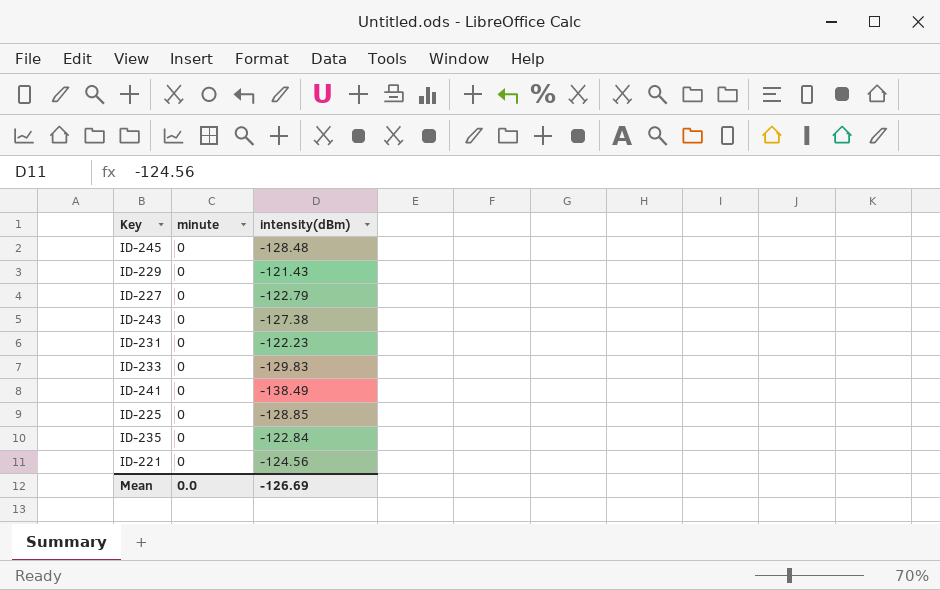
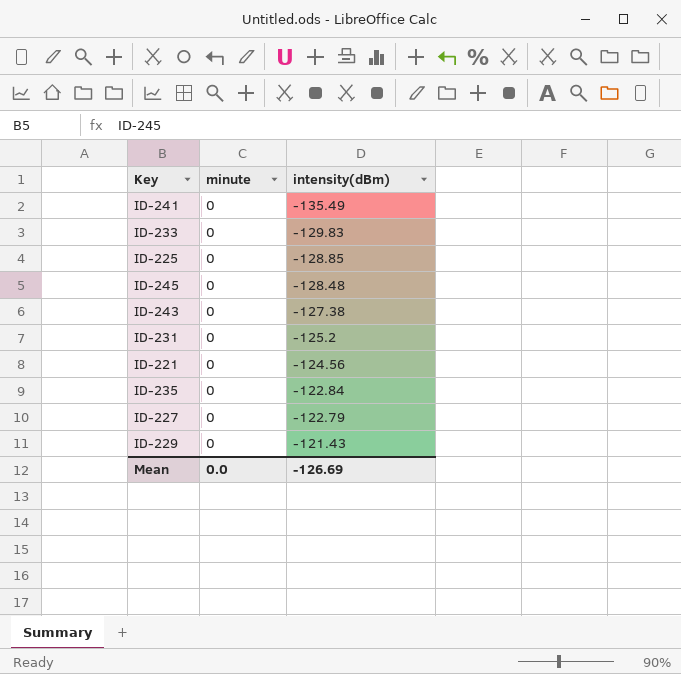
row order: none -> intensity(dBm) ascending
ID-241 | intensity(dBm): -138.49 -> -135.49
ID-231 | intensity(dBm): -122.23 -> -125.2

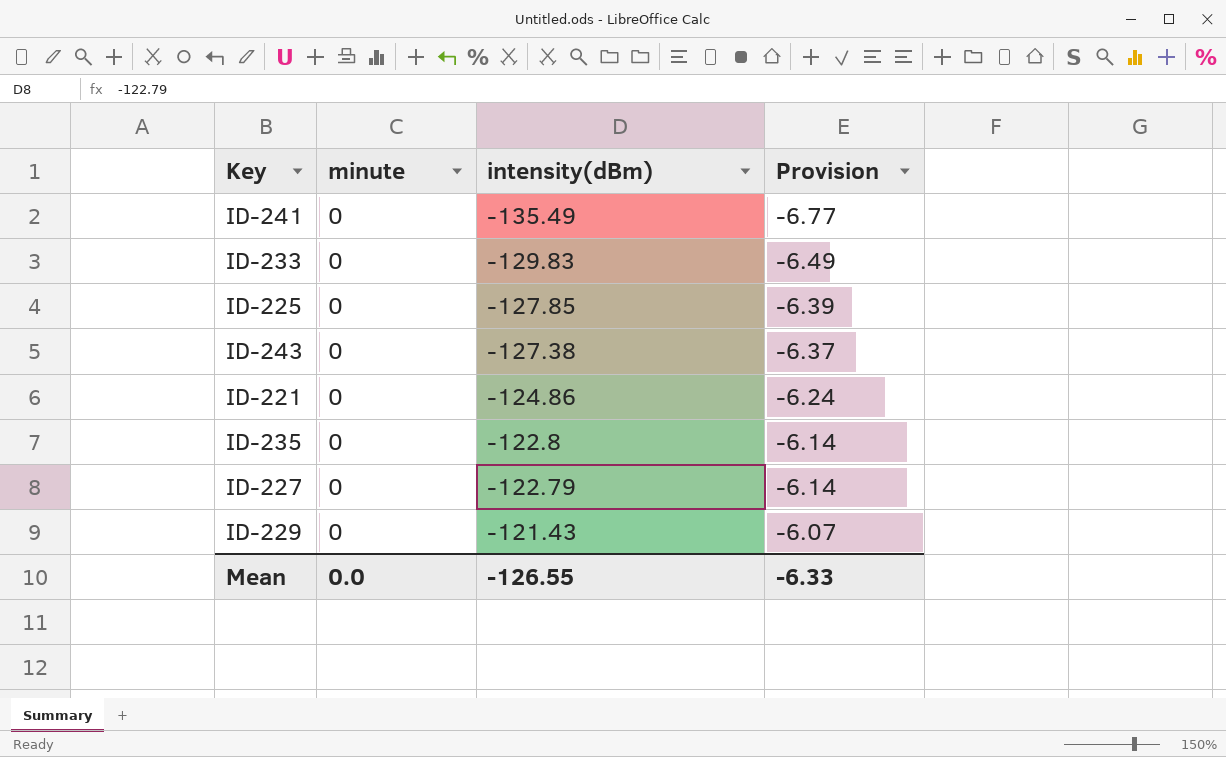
column Provision | formula: none -> [intensity(dBm)] * 0.05
row ID-245: 0 | -128.48 -> none
row ID-231: 0 | -125.2 -> none
ID-225 | intensity(dBm): -128.85 -> -127.85
ID-221 | intensity(dBm): -124.56 -> -124.86
ID-235 | intensity(dBm): -122.84 -> -122.8
Mean | intensity(dBm): -126.69 -> -126.55

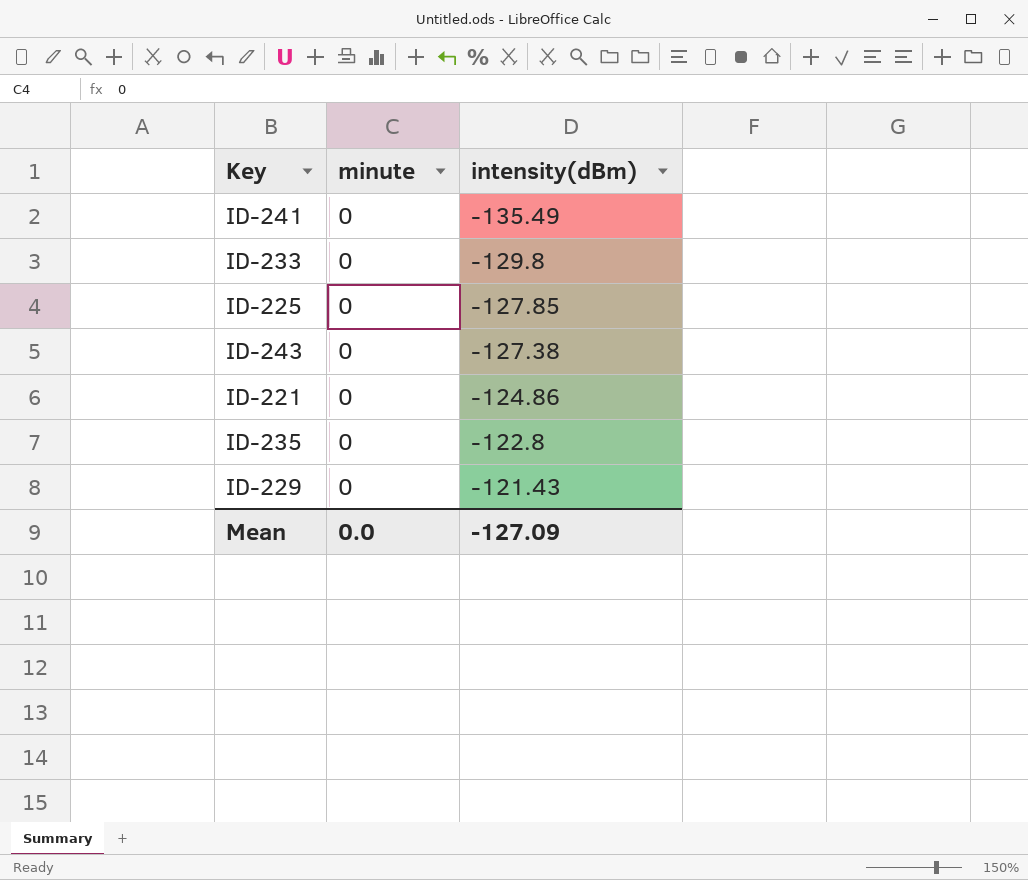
column Provision | formula: [intensity(dBm)] * 0.05 -> none
row ID-227: 0 | -122.79 | -6.14 -> none
ID-233 | intensity(dBm): -129.83 -> -129.8
Mean | intensity(dBm): -126.55 -> -127.09

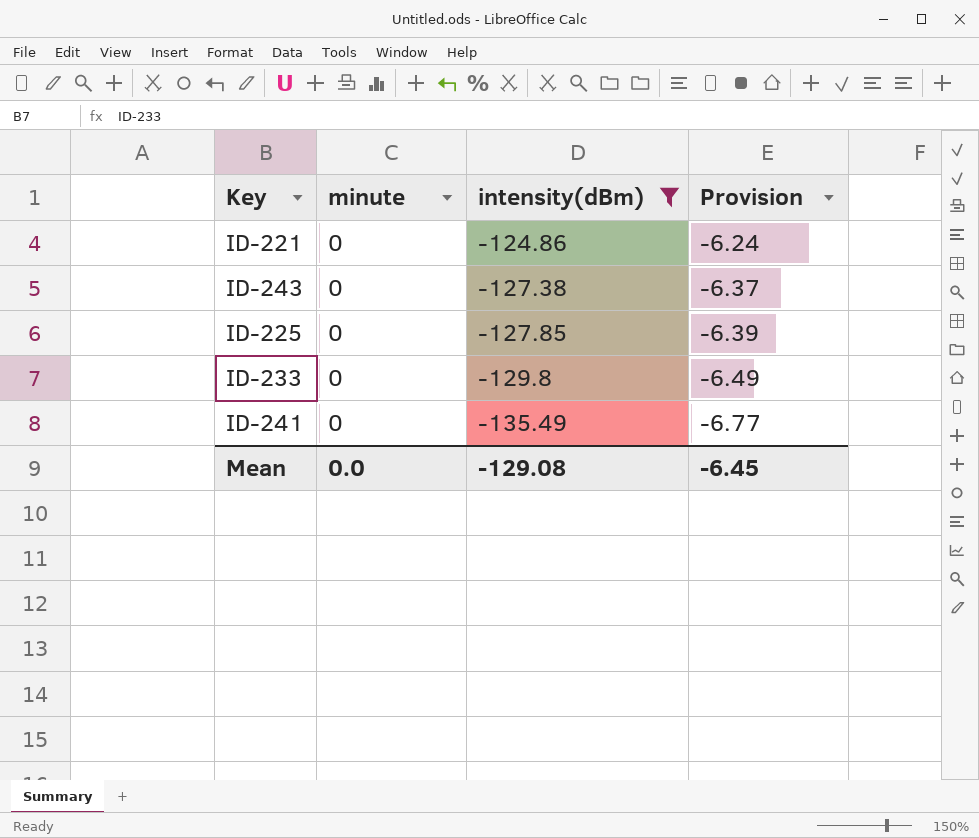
filter: none -> intensity(dBm) <= -124.86
row order: intensity(dBm) ascending -> intensity(dBm) descending
column Provision | formula: none -> [intensity(dBm)] * 0.05
Mean | intensity(dBm): -127.09 -> -129.08

